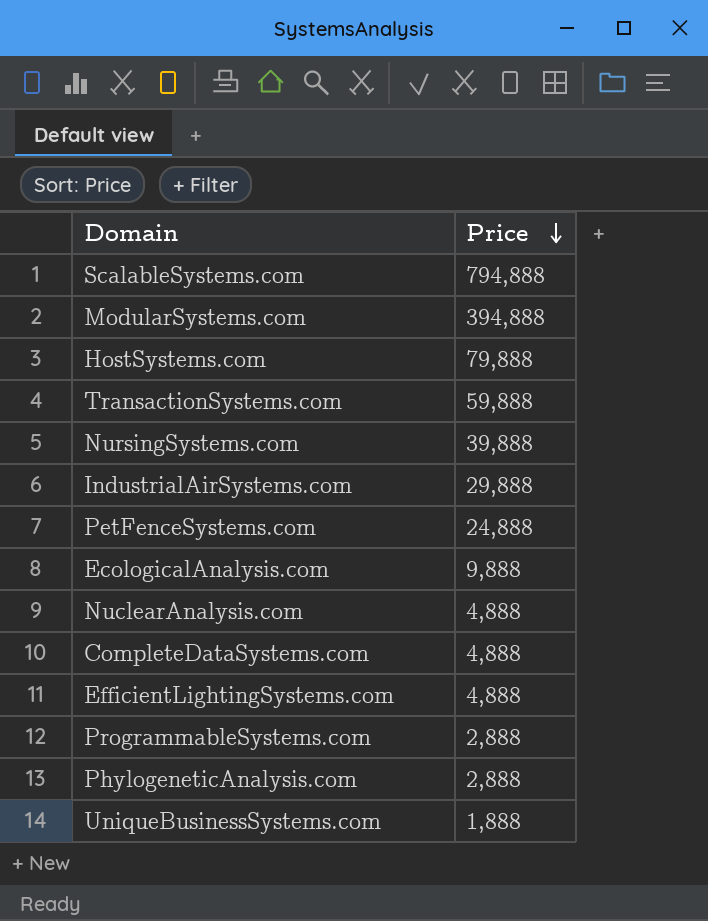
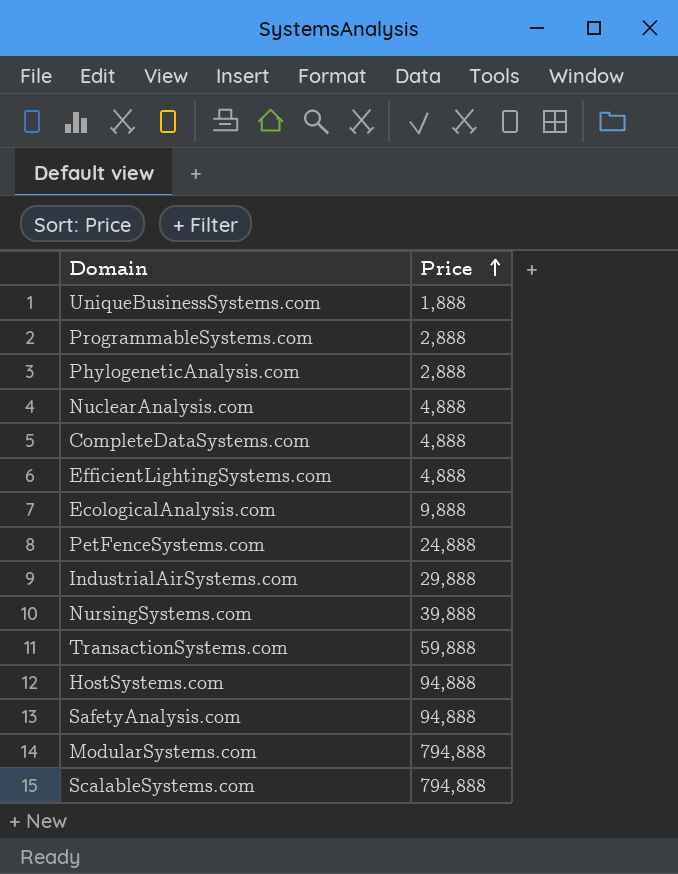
row order: Price descending -> Price ascending
HostSystems.com | Price: 79,888 -> 94,888
row SafetyAnalysis.com: none -> 94,888
ModularSystems.com | Price: 394,888 -> 794,888

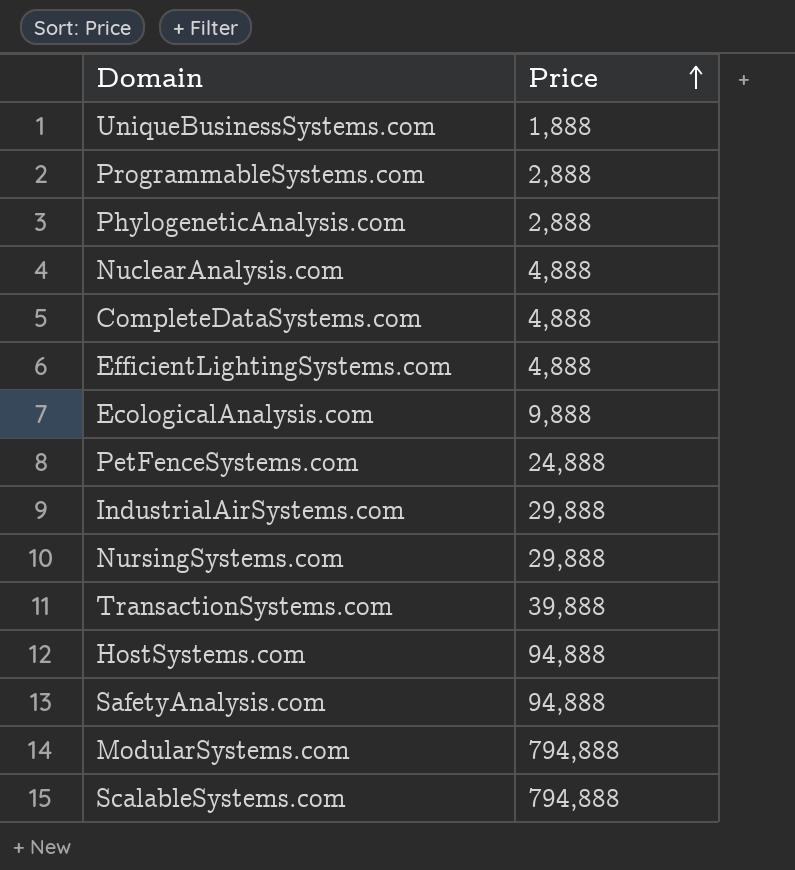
NursingSystems.com | Price: 39,888 -> 29,888
TransactionSystems.com | Price: 59,888 -> 39,888

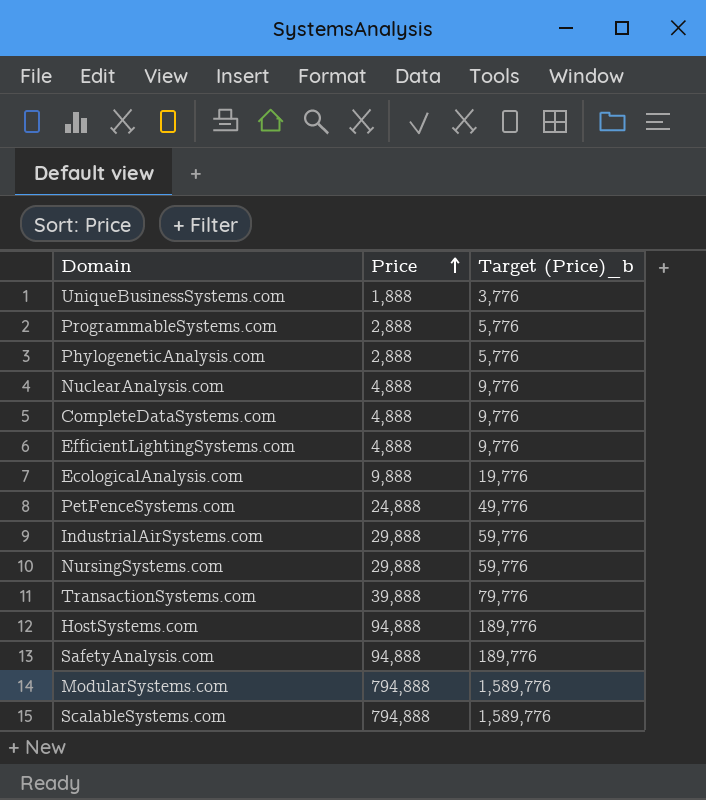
column Target (Price)_b | formula: none -> [Price] * 2

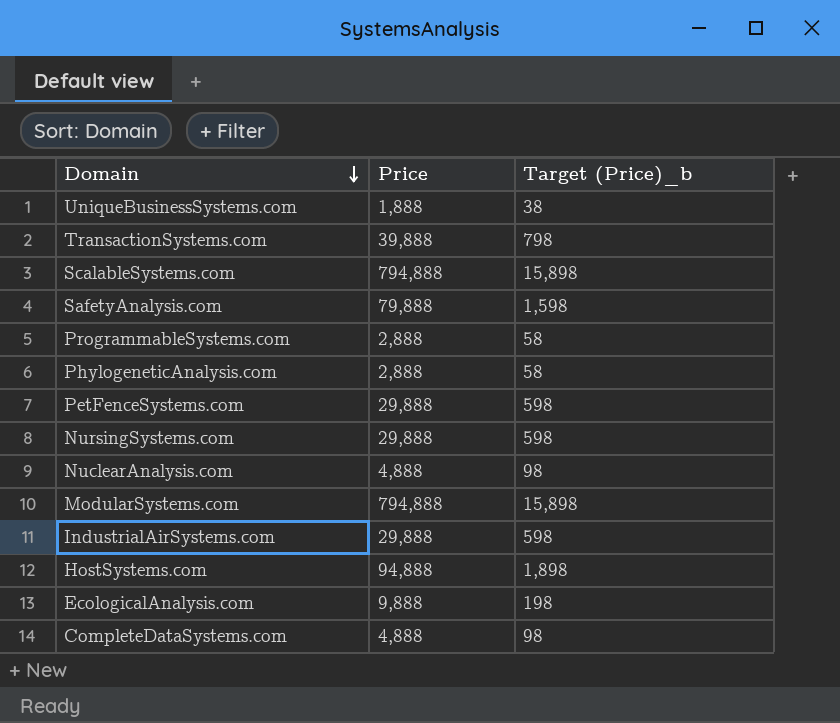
row order: Price ascending -> Domain descending
column Target (Price)_b | formula: [Price] * 2 -> [Price] * 0.02
row EfficientLightingSystems.com: 4,888 | 9,776 -> none
SafetyAnalysis.com | Price: 94,888 -> 79,888
PetFenceSystems.com | Price: 24,888 -> 29,888

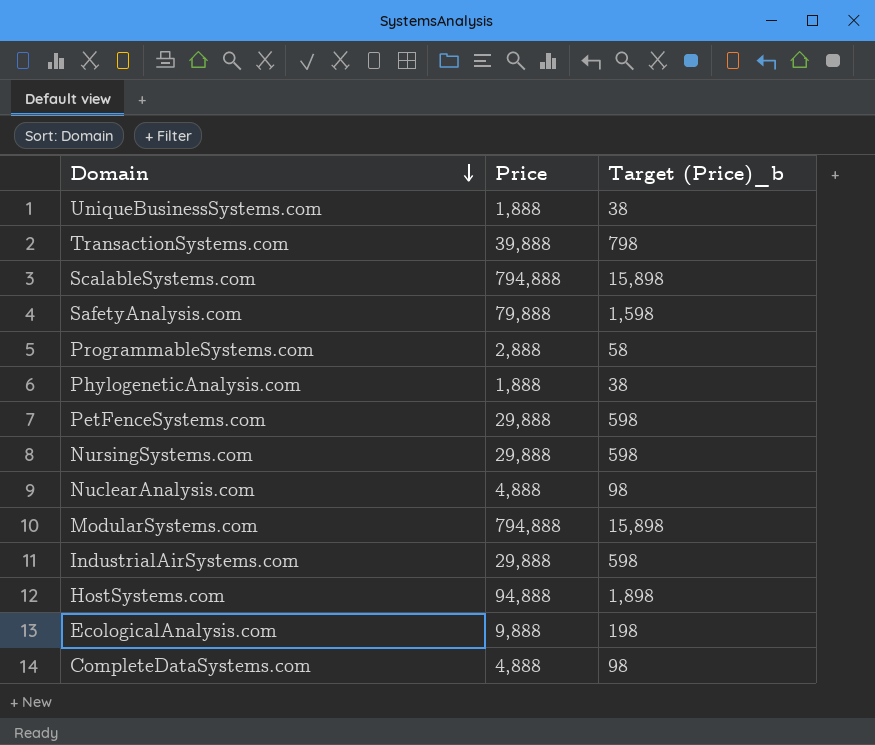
PhylogeneticAnalysis.com | Price: 2,888 -> 1,888
PhylogeneticAnalysis.com | Target (Price)_b: 58 -> 38

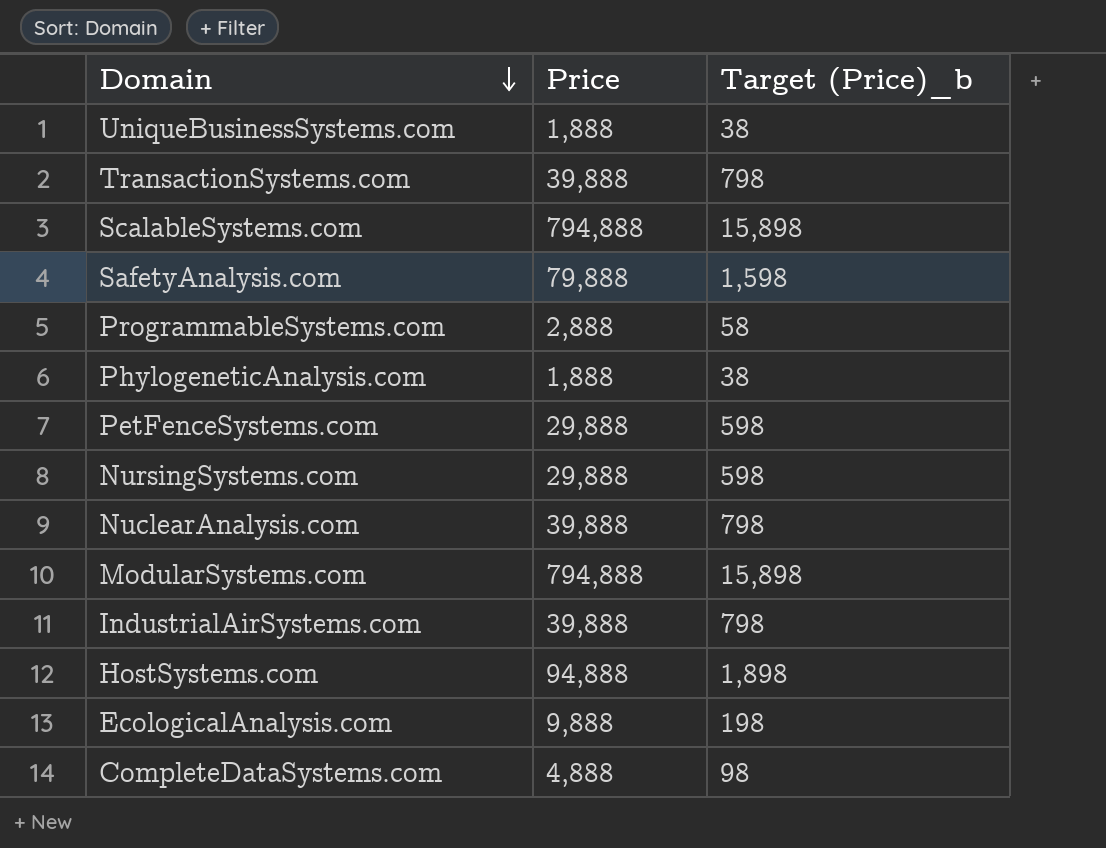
NuclearAnalysis.com | Price: 4,888 -> 39,888
NuclearAnalysis.com | Target (Price)_b: 98 -> 798
IndustrialAirSystems.com | Price: 29,888 -> 39,888
IndustrialAirSystems.com | Target (Price)_b: 598 -> 798

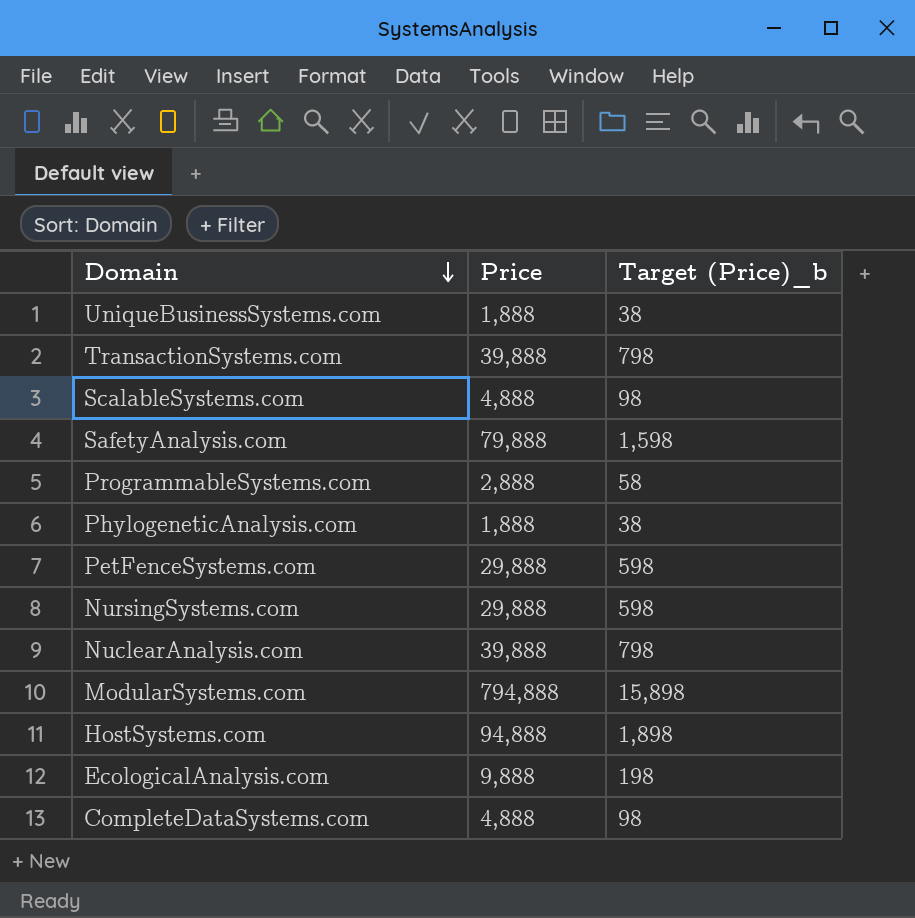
row IndustrialAirSystems.com: 39,888 | 798 -> none
ScalableSystems.com | Price: 794,888 -> 4,888
ScalableSystems.com | Target (Price)_b: 15,898 -> 98

